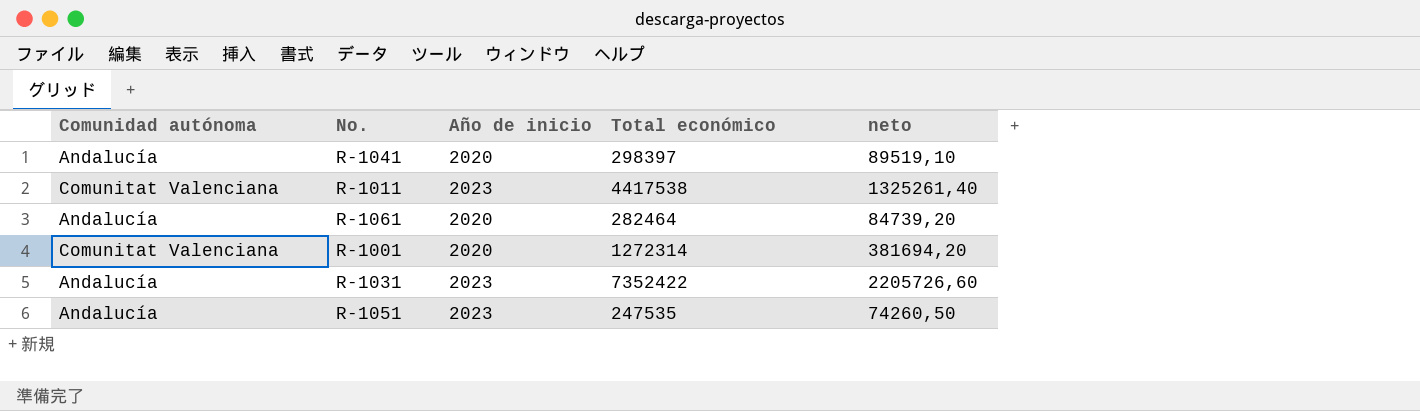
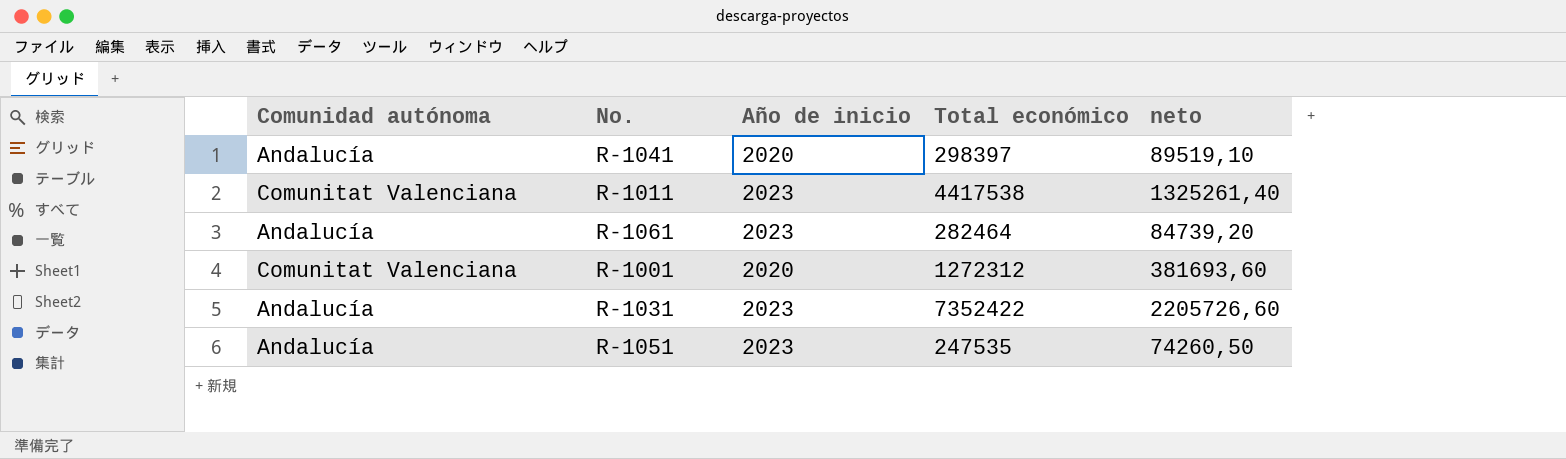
R-1061 | Año de inicio: 2020 -> 2023
R-1001 | Total económico: 1272314 -> 1272312
R-1001 | neto: 381694,20 -> 381693,60

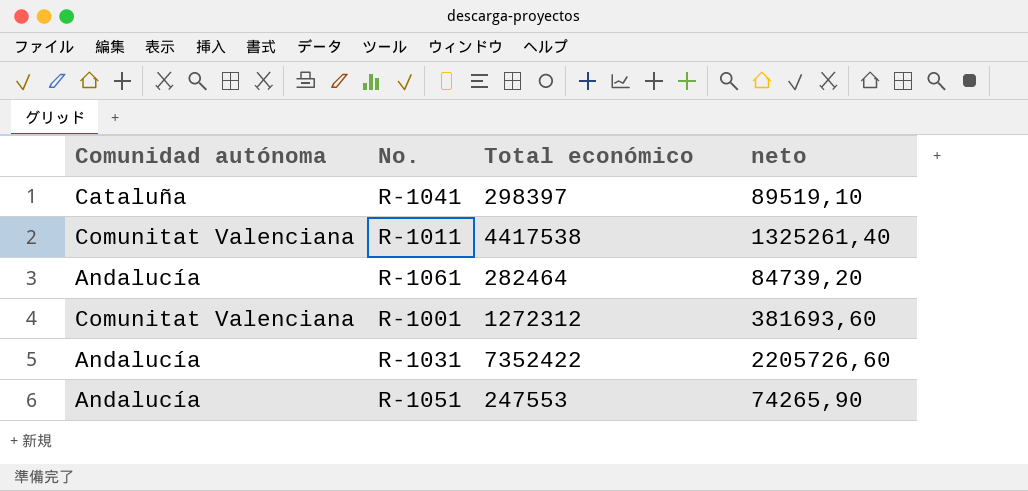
column Año de inicio | position: 3 -> none
R-1041 | Comunidad autónoma: Andalucía -> Cataluña
R-1051 | Total económico: 247535 -> 247553
R-1051 | neto: 74260,50 -> 74265,90

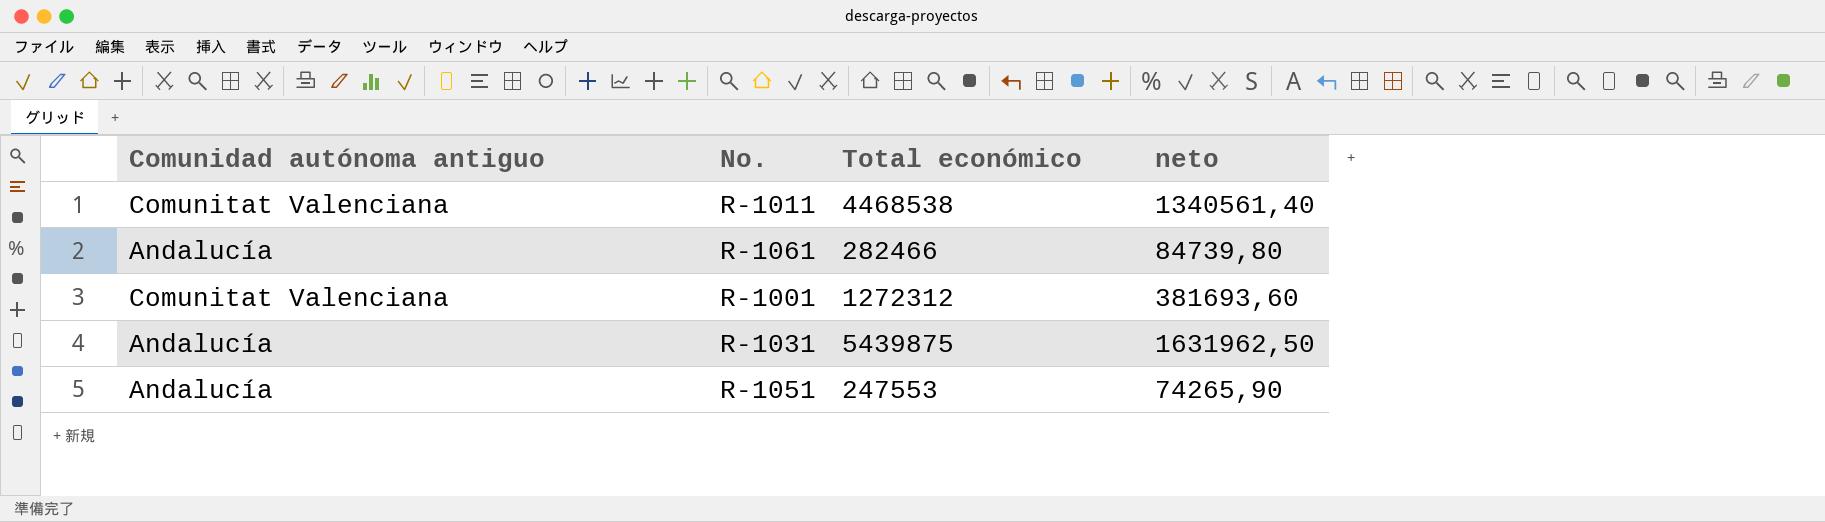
column name: Comunidad autónoma -> Comunidad autónoma antiguo
row R-1041: Cataluña | 298397 | 89519,10 -> none
R-1011 | Total económico: 4417538 -> 4468538
R-1011 | neto: 1325261,40 -> 1340561,40
R-1061 | Total económico: 282464 -> 282466
R-1061 | neto: 84739,20 -> 84739,80
R-1031 | Total económico: 7352422 -> 5439875
R-1031 | neto: 2205726,60 -> 1631962,50

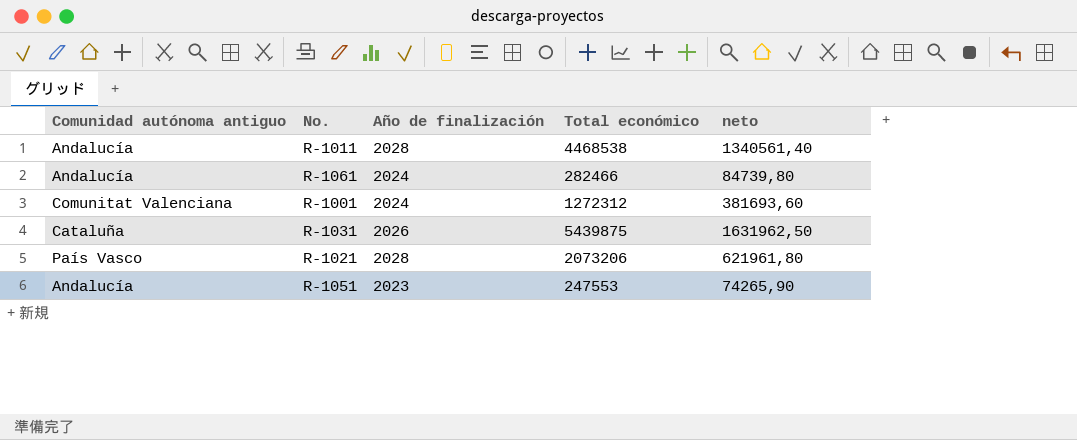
column Año de finalización | position: none -> 3
R-1011 | Comunidad autónoma antiguo: Comunitat Valenciana -> Andalucía
R-1031 | Comunidad autónoma antiguo: Andalucía -> Cataluña
row R-1021: none -> País Vasco | 2028 | 2073206 | 621961,80

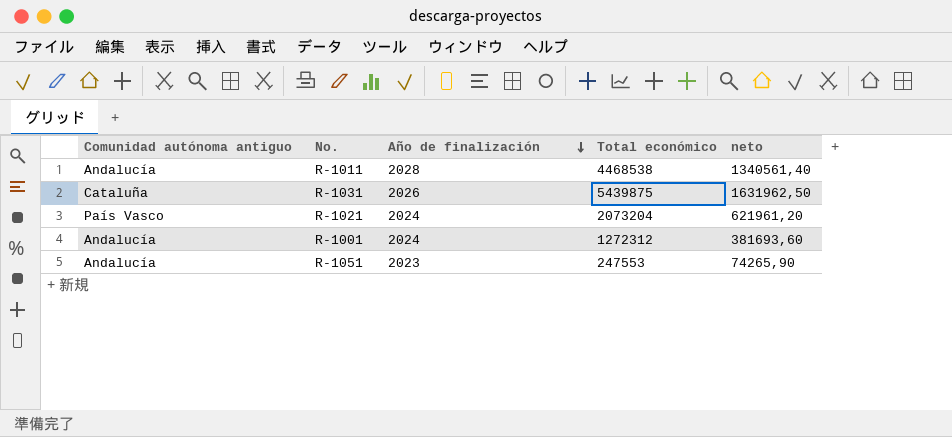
row order: none -> Año de finalización descending
row R-1061: Andalucía | 2024 | 282466 | 84739,80 -> none
R-1021 | Año de finalización: 2028 -> 2024
R-1021 | Total económico: 2073206 -> 2073204
R-1021 | neto: 621961,80 -> 621961,20
R-1001 | Comunidad autónoma antiguo: Comunitat Valenciana -> Andalucía

